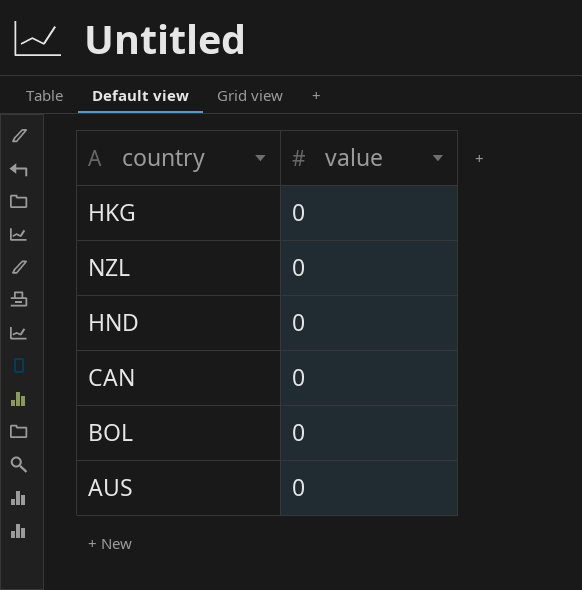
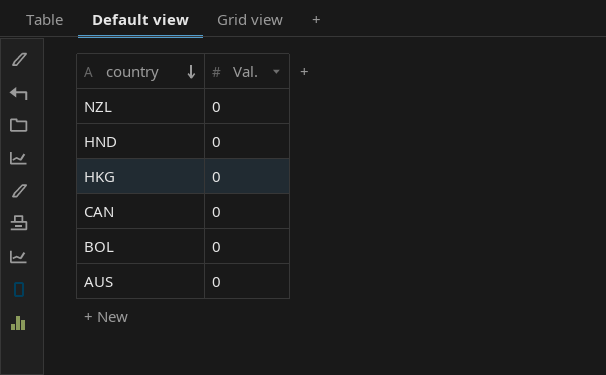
row order: none -> country descending
column name: value -> Val.

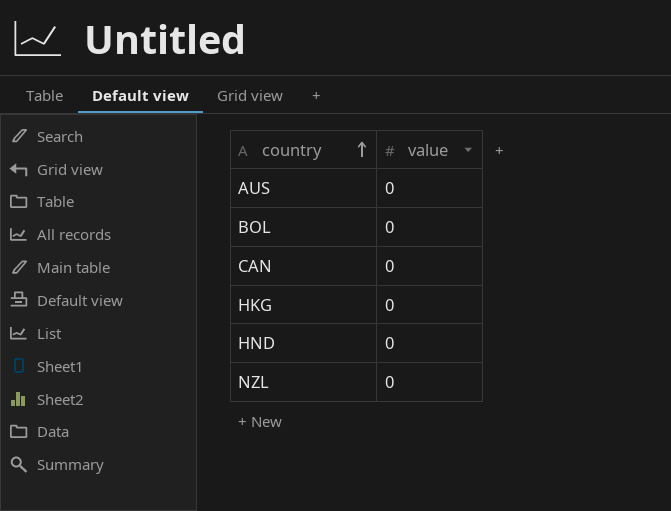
row order: country descending -> country ascending
column name: Val. -> value

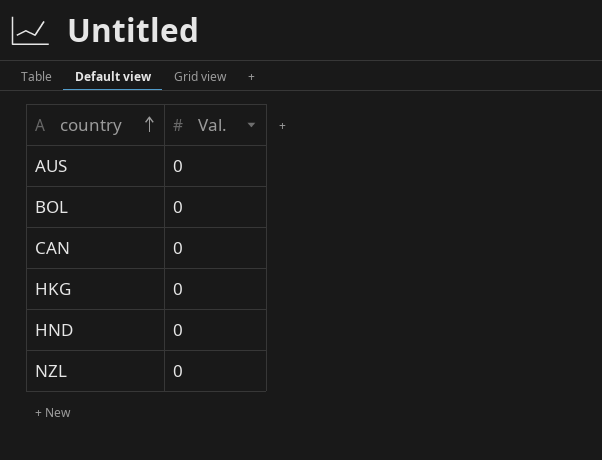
column name: value -> Val.

